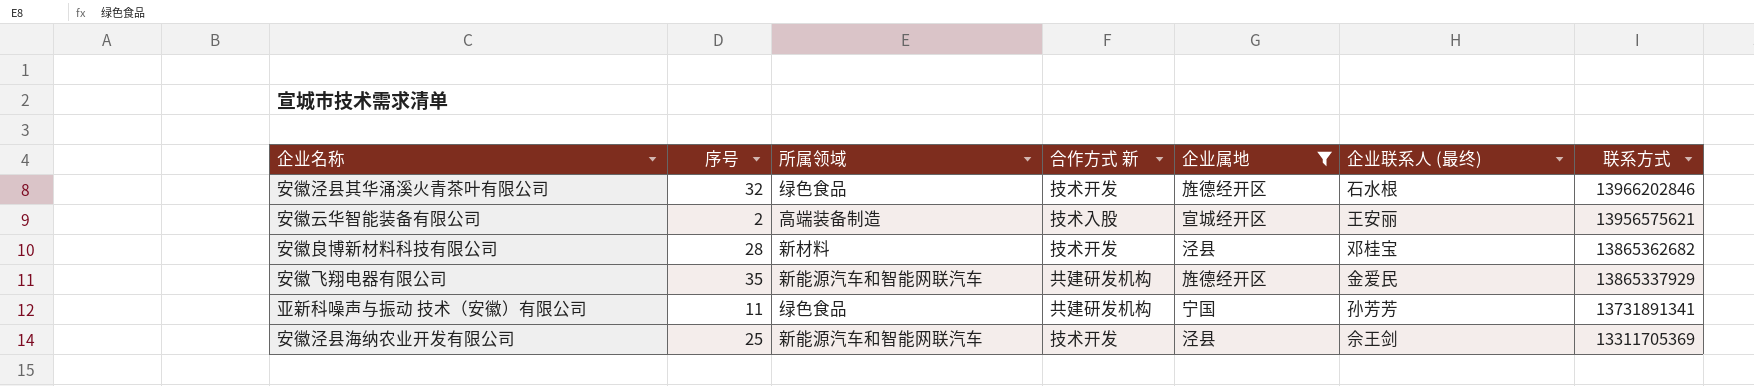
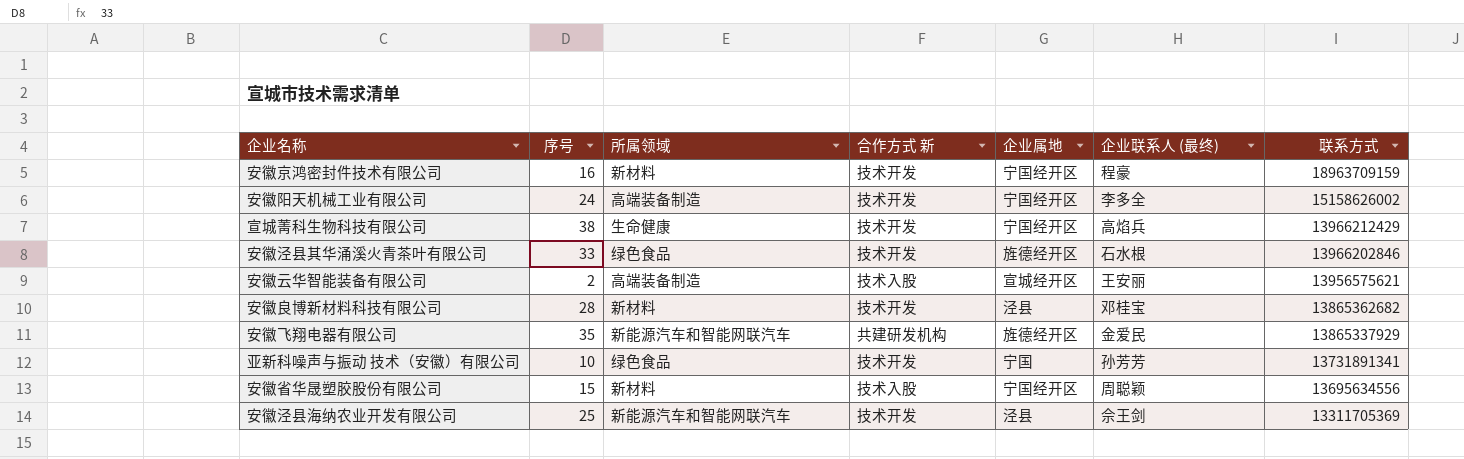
filter: 企业属地 != 宁国经开区 -> none
安徽泾县其华涌溪火青茶叶有限公司 | 序号: 32 -> 33
亚新科噪声与振动 技术（安徽）有限公司 | 序号: 11 -> 10
亚新科噪声与振动 技术（安徽）有限公司 | 合作方式 新: 共建研发机构 -> 技术开发

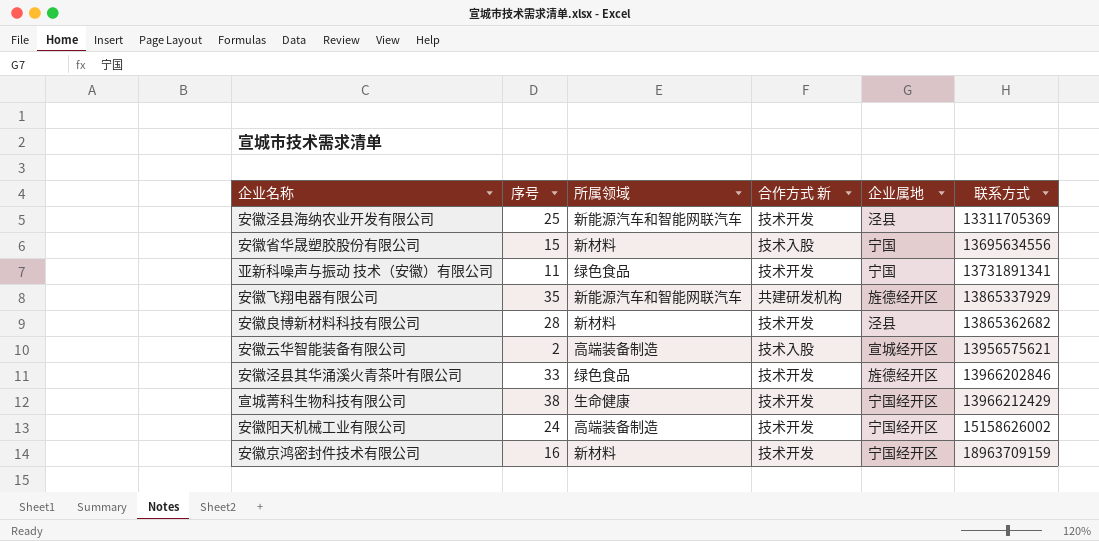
row order: 联系方式 descending -> 联系方式 ascending
column 企业联系人 (最终) | position: 6 -> none
安徽省华晟塑胶股份有限公司 | 企业属地: 宁国经开区 -> 宁国
亚新科噪声与振动 技术（安徽）有限公司 | 序号: 10 -> 11

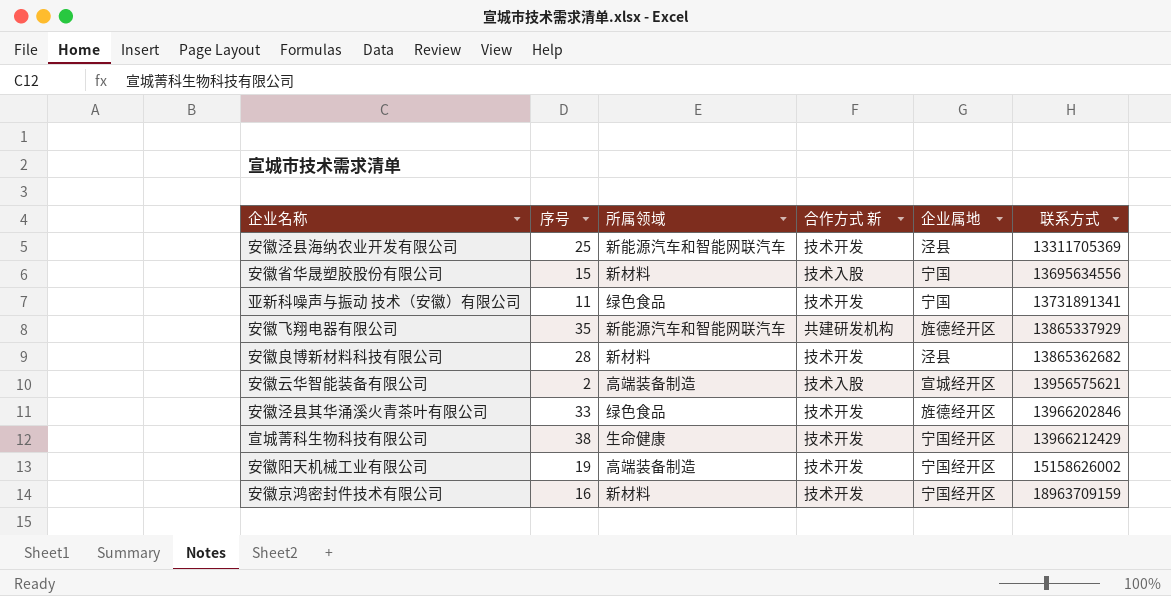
安徽阳天机械工业有限公司 | 序号: 24 -> 19

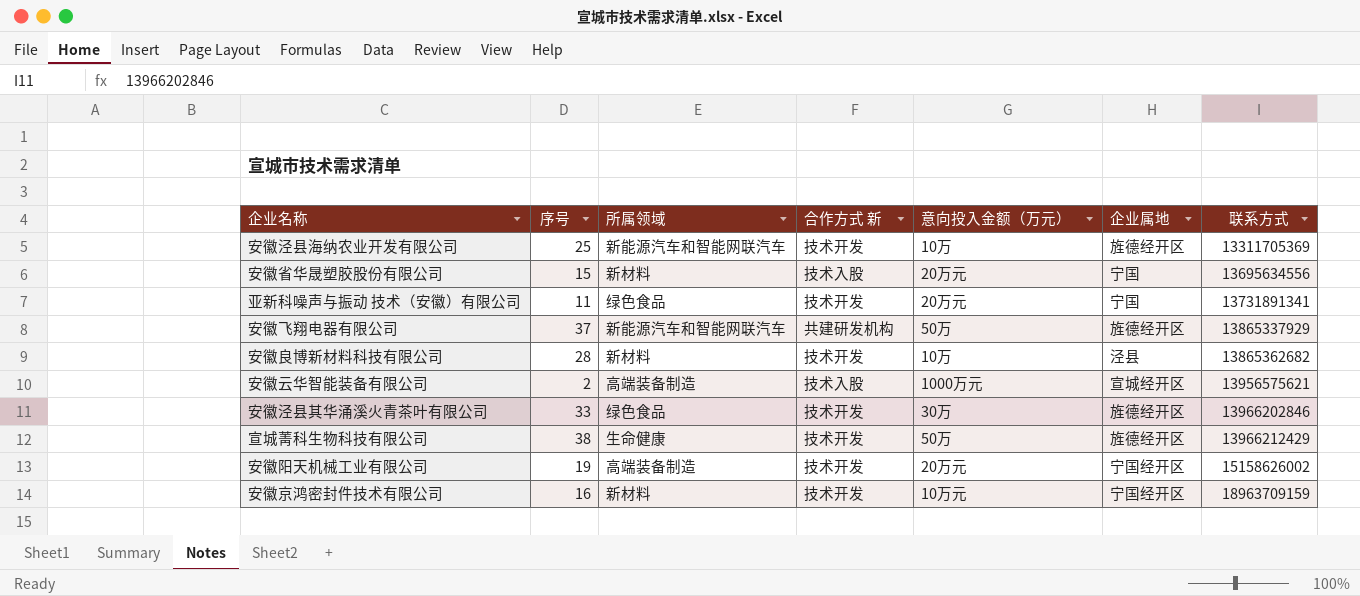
column 意向投入金额（万元） | position: none -> 5
安徽泾县海纳农业开发有限公司 | 企业属地: 泾县 -> 旌德经开区
安徽飞翔电器有限公司 | 序号: 35 -> 37
宣城菁科生物科技有限公司 | 企业属地: 宁国经开区 -> 旌德经开区

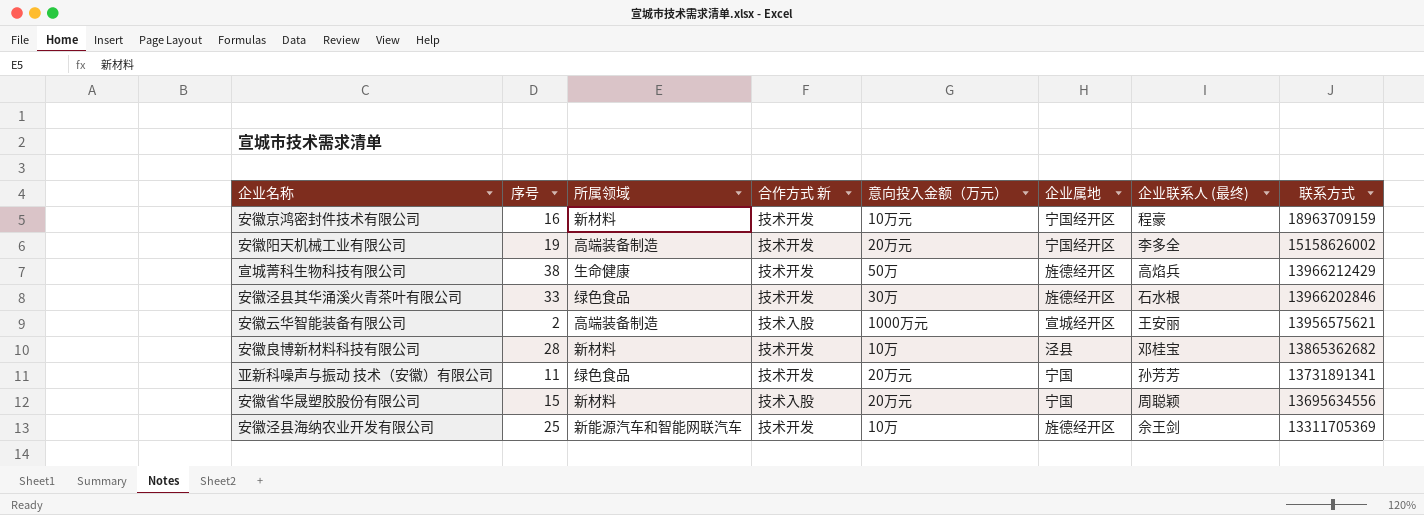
row order: 联系方式 ascending -> 联系方式 descending
column 企业联系人 (最终) | position: none -> 7
row 安徽飞翔电器有限公司: 37 | 新能源汽车和智能网联汽车 | 共建研发机构 | 50万 | 旌德经开区 | 13865337929 -> none

